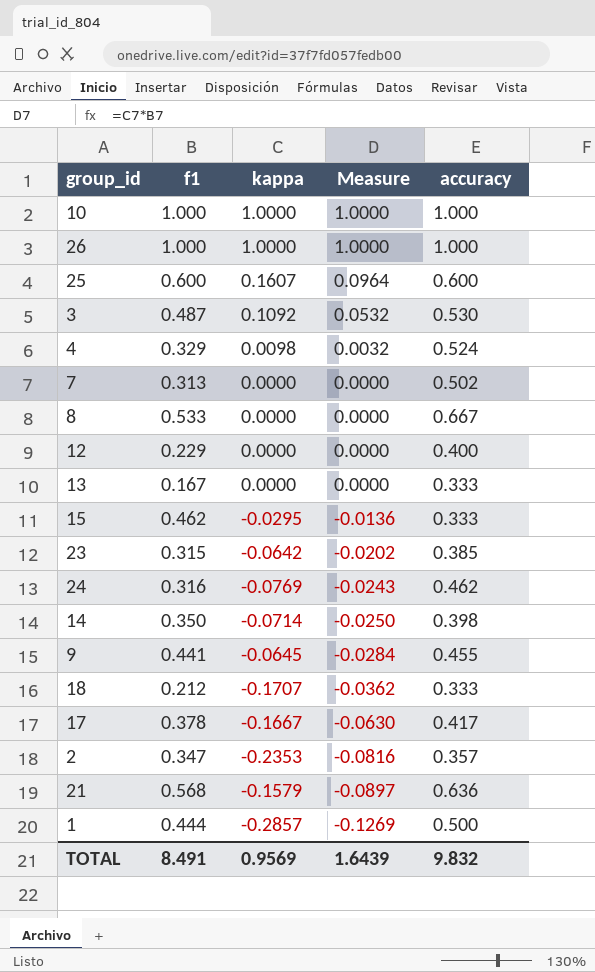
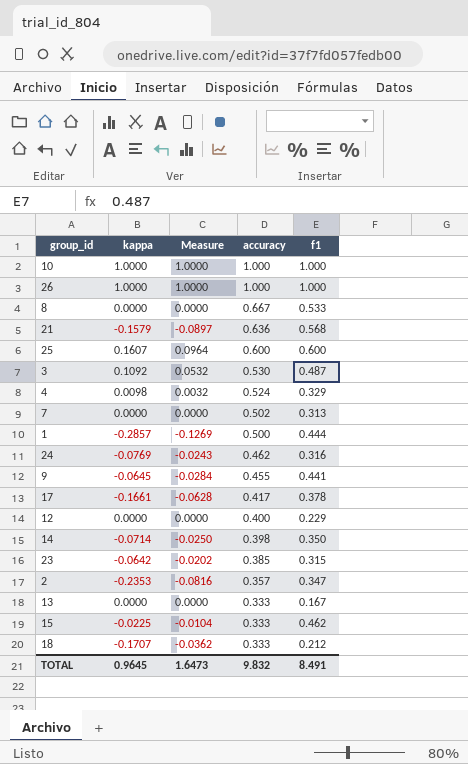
row order: Measure descending -> accuracy descending
column f1 | position: 2 -> 5
17 | kappa: -0.1667 -> -0.1661
17 | Measure: -0.0630 -> -0.0628
15 | kappa: -0.0295 -> -0.0225
15 | Measure: -0.0136 -> -0.0104
TOTAL | kappa: 0.9569 -> 0.9645
TOTAL | Measure: 1.6439 -> 1.6473

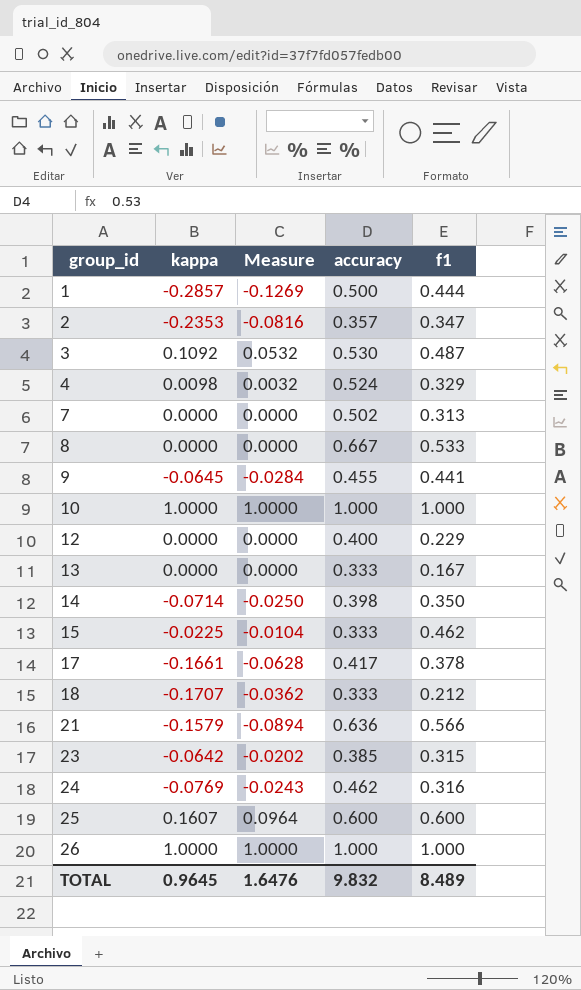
row order: accuracy descending -> group_id ascending
21 | Measure: -0.0897 -> -0.0894
21 | f1: 0.568 -> 0.566
TOTAL | Measure: 1.6473 -> 1.6476
TOTAL | f1: 8.491 -> 8.489

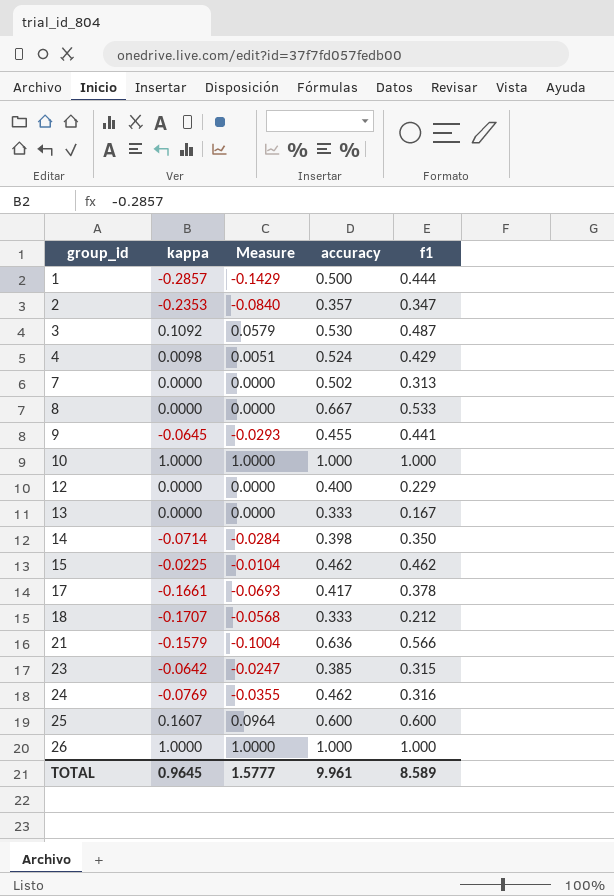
column Measure | formula: [kappa] * [f1] -> [kappa] * [accuracy]
4 | f1: 0.329 -> 0.429
15 | accuracy: 0.333 -> 0.462
TOTAL | Measure: 1.6476 -> 1.5777
TOTAL | accuracy: 9.832 -> 9.961
TOTAL | f1: 8.489 -> 8.589

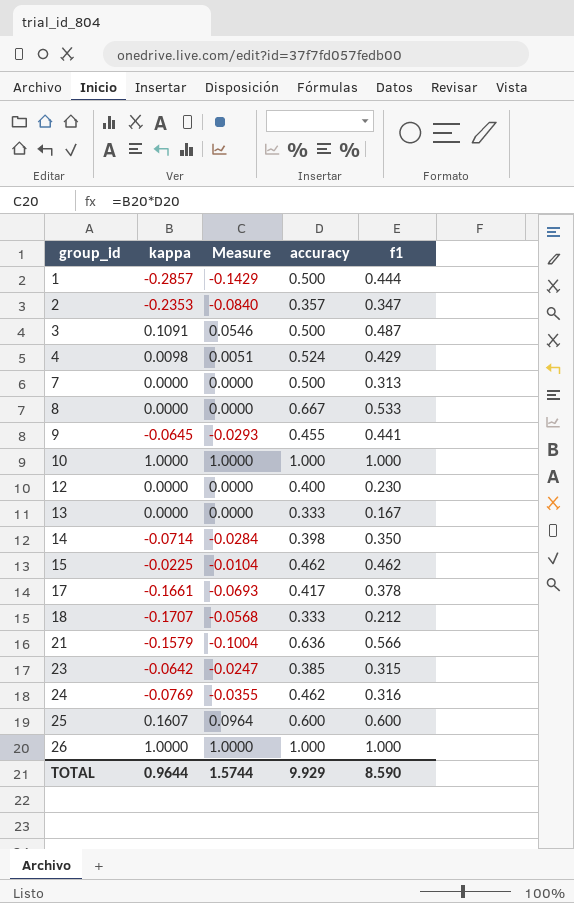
3 | kappa: 0.1092 -> 0.1091
3 | Measure: 0.0579 -> 0.0546
3 | accuracy: 0.530 -> 0.500
7 | accuracy: 0.502 -> 0.500
12 | f1: 0.229 -> 0.230
TOTAL | kappa: 0.9645 -> 0.9644
TOTAL | Measure: 1.5777 -> 1.5744
TOTAL | accuracy: 9.961 -> 9.929
TOTAL | f1: 8.589 -> 8.590

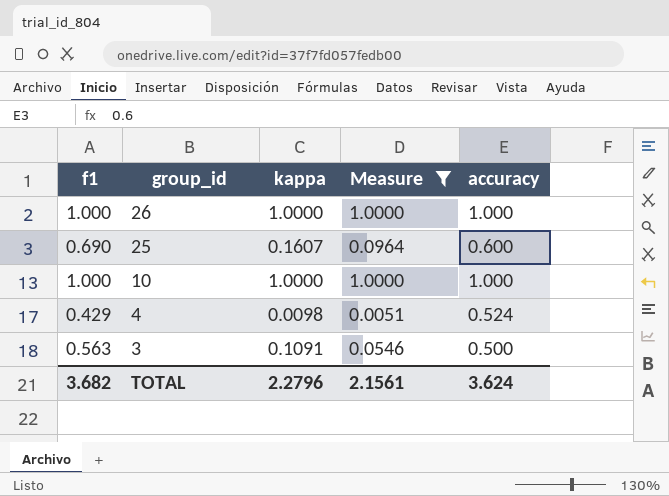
filter: none -> Measure >= 0.0051
row order: group_id ascending -> group_id descending
column f1 | position: 5 -> 1
25 | f1: 0.600 -> 0.690
3 | f1: 0.487 -> 0.563
TOTAL | f1: 8.590 -> 3.682
TOTAL | kappa: 0.9644 -> 2.2796
TOTAL | Measure: 1.5744 -> 2.1561
TOTAL | accuracy: 9.929 -> 3.624

